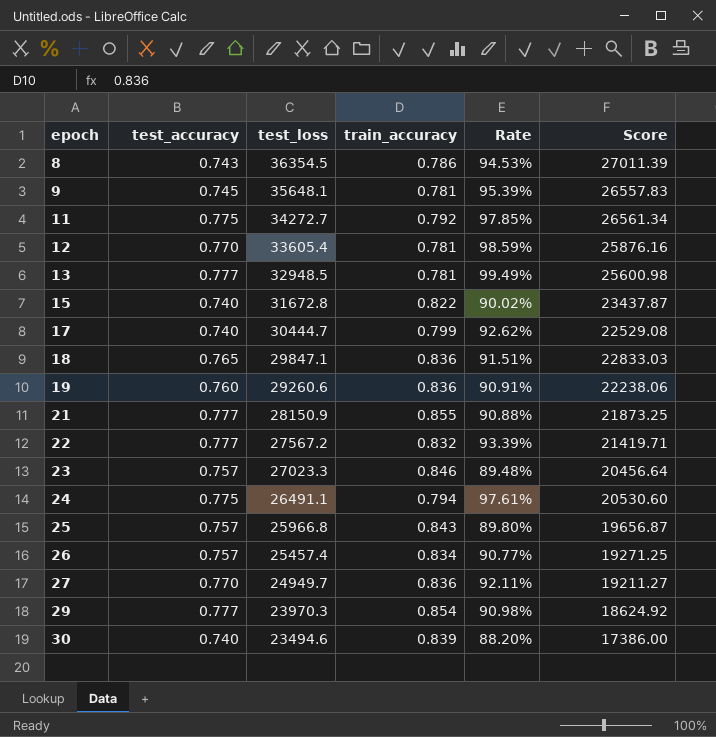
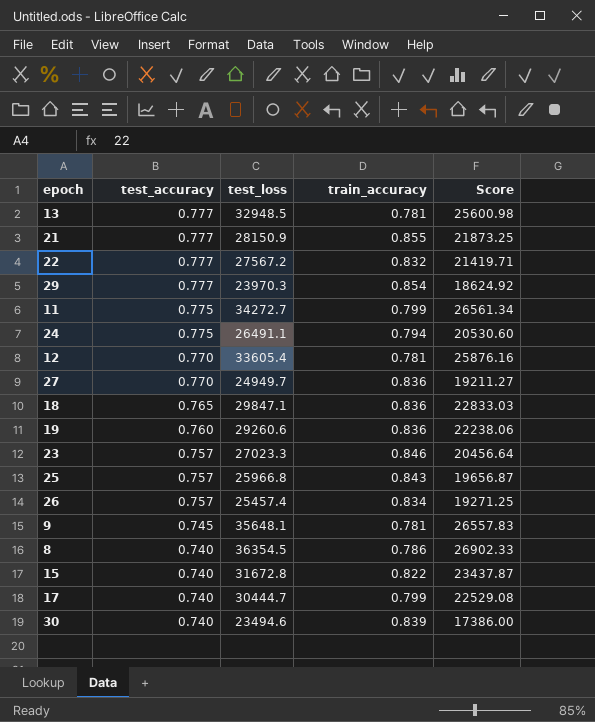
row order: epoch ascending -> test_accuracy descending
column Rate | formula: [test_accuracy] / [train_accuracy] -> none
11 | train_accuracy: 0.792 -> 0.799
8 | test_accuracy: 0.743 -> 0.740
8 | Score: 27011.39 -> 26902.33

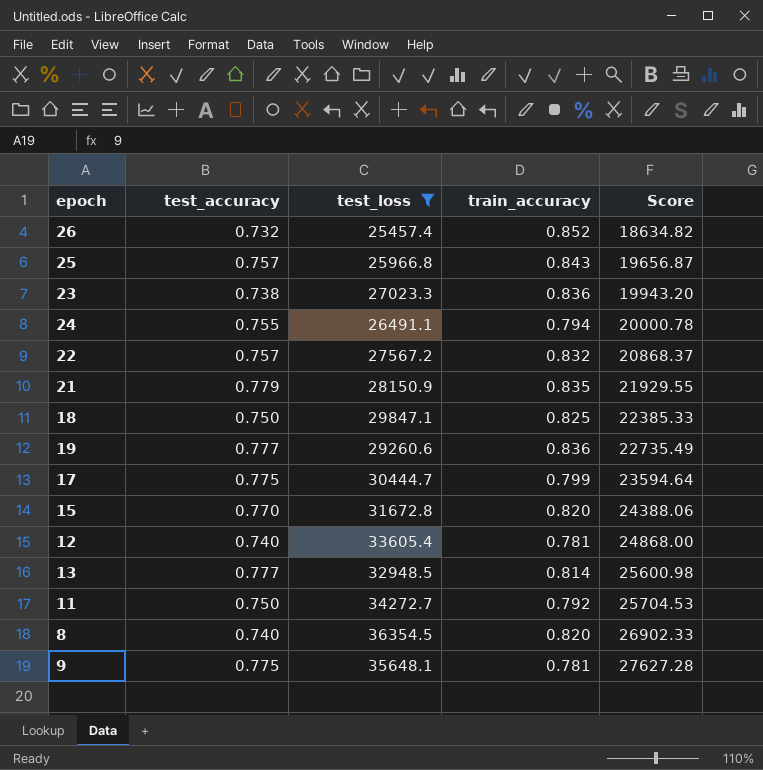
filter: none -> test_loss >= 25457.4
row order: test_accuracy descending -> Score ascending
26 | test_accuracy: 0.757 -> 0.732
26 | train_accuracy: 0.834 -> 0.852
26 | Score: 19271.25 -> 18634.82
23 | test_accuracy: 0.757 -> 0.738
23 | train_accuracy: 0.846 -> 0.836
23 | Score: 20456.64 -> 19943.20
24 | test_accuracy: 0.775 -> 0.755
24 | Score: 20530.60 -> 20000.78
22 | test_accuracy: 0.777 -> 0.757
22 | Score: 21419.71 -> 20868.37
21 | test_accuracy: 0.777 -> 0.779
21 | train_accuracy: 0.855 -> 0.835
21 | Score: 21873.25 -> 21929.55
18 | test_accuracy: 0.765 -> 0.750
18 | train_accuracy: 0.836 -> 0.825
18 | Score: 22833.03 -> 22385.33
19 | test_accuracy: 0.760 -> 0.777
19 | Score: 22238.06 -> 22735.49
17 | test_accuracy: 0.740 -> 0.775
17 | Score: 22529.08 -> 23594.64
15 | test_accuracy: 0.740 -> 0.770
15 | train_accuracy: 0.822 -> 0.820
15 | Score: 23437.87 -> 24388.06
12 | test_accuracy: 0.770 -> 0.740
12 | Score: 25876.16 -> 24868.00
13 | train_accuracy: 0.781 -> 0.814
11 | test_accuracy: 0.775 -> 0.750
11 | train_accuracy: 0.799 -> 0.792
11 | Score: 26561.34 -> 25704.53
8 | train_accuracy: 0.786 -> 0.820
9 | test_accuracy: 0.745 -> 0.775
9 | Score: 26557.83 -> 27627.28

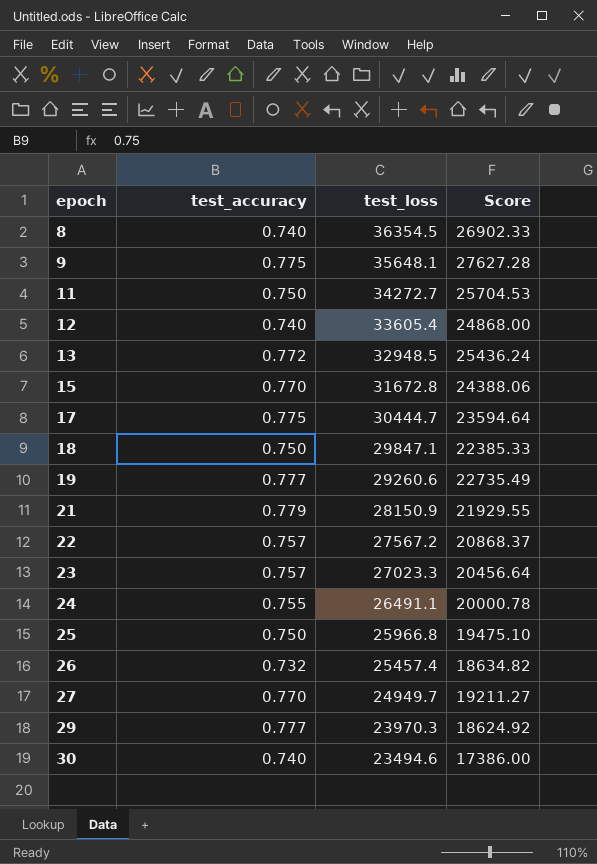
filter: test_loss >= 25457.4 -> none
row order: Score ascending -> epoch ascending
column train_accuracy | position: 4 -> none
13 | test_accuracy: 0.777 -> 0.772
13 | Score: 25600.98 -> 25436.24
23 | test_accuracy: 0.738 -> 0.757
23 | Score: 19943.20 -> 20456.64
25 | test_accuracy: 0.757 -> 0.750
25 | Score: 19656.87 -> 19475.10

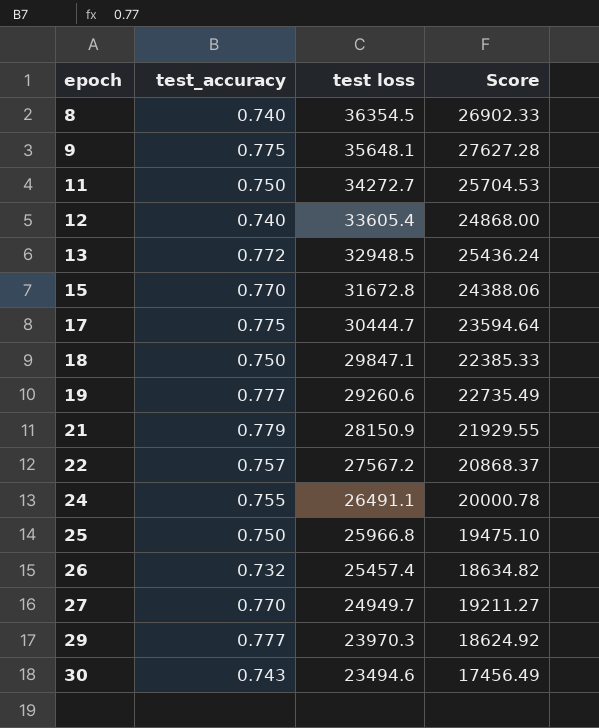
column name: test_loss -> test loss
row 23: 0.757 | 27023.3 | 20456.64 -> none
30 | test_accuracy: 0.740 -> 0.743
30 | Score: 17386.00 -> 17456.49

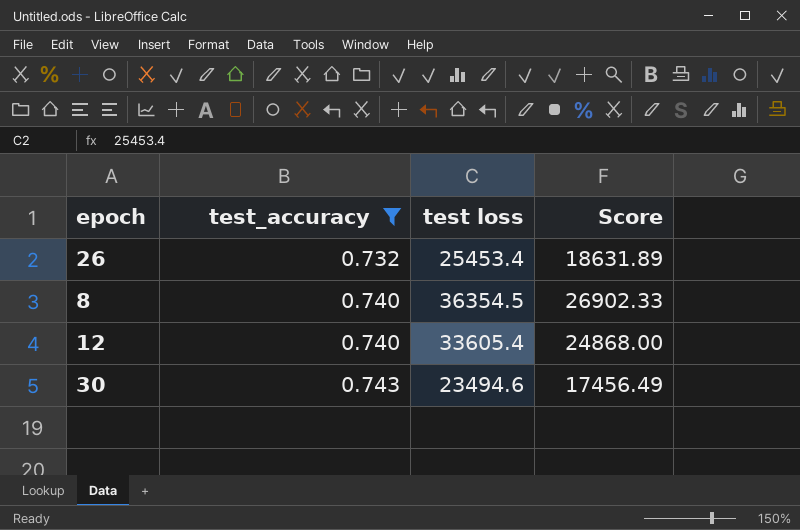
filter: none -> test_accuracy <= 0.743
row order: epoch ascending -> test_accuracy ascending
26 | test loss: 25457.4 -> 25453.4
26 | Score: 18634.82 -> 18631.89

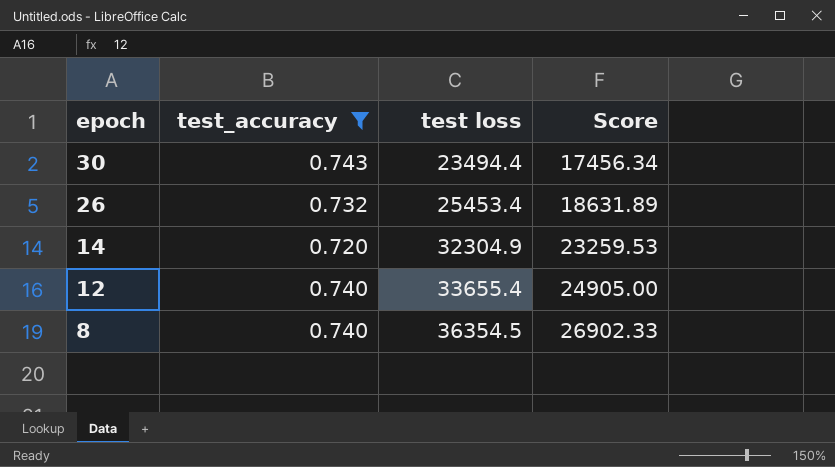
row order: test_accuracy ascending -> epoch descending
30 | test loss: 23494.6 -> 23494.4
30 | Score: 17456.49 -> 17456.34
row 14: none -> 0.720 | 32304.9 | 23259.53
12 | test loss: 33605.4 -> 33655.4
12 | Score: 24868.00 -> 24905.00

